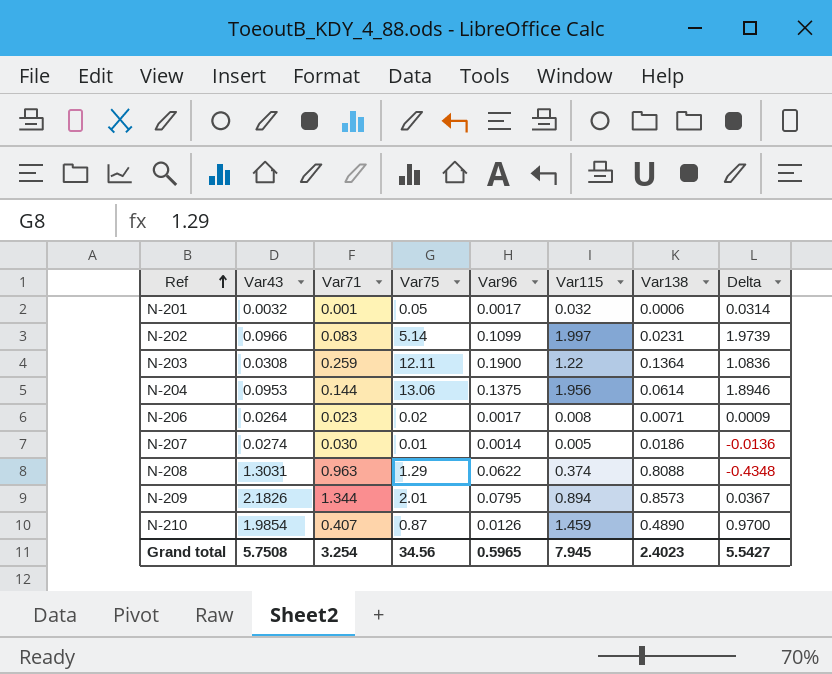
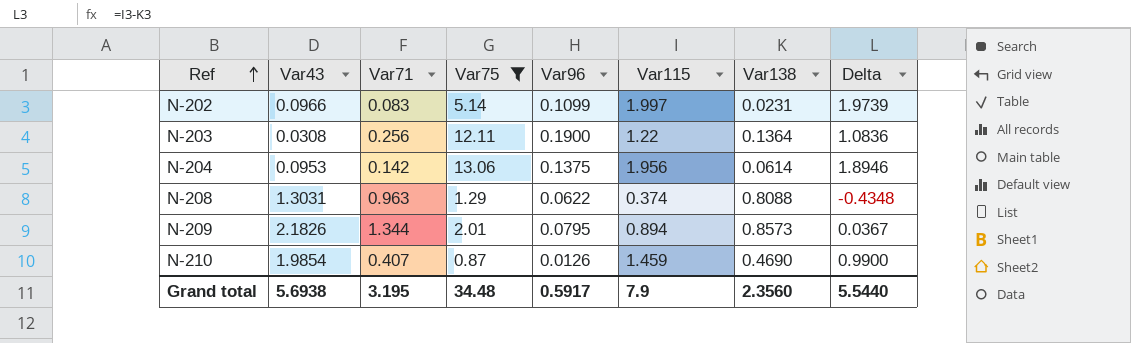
filter: none -> Var75 >= 0.87
N-203 | Var71: 0.259 -> 0.256
N-204 | Var71: 0.144 -> 0.142
N-210 | Var138: 0.4890 -> 0.4690
N-210 | Delta: 0.9700 -> 0.9900
Grand total | Var43: 5.7508 -> 5.6938
Grand total | Var71: 3.254 -> 3.195
Grand total | Var75: 34.56 -> 34.48
Grand total | Var96: 0.5965 -> 0.5917
Grand total | Var115: 7.945 -> 7.9
Grand total | Var138: 2.4023 -> 2.3560
Grand total | Delta: 5.5427 -> 5.5440

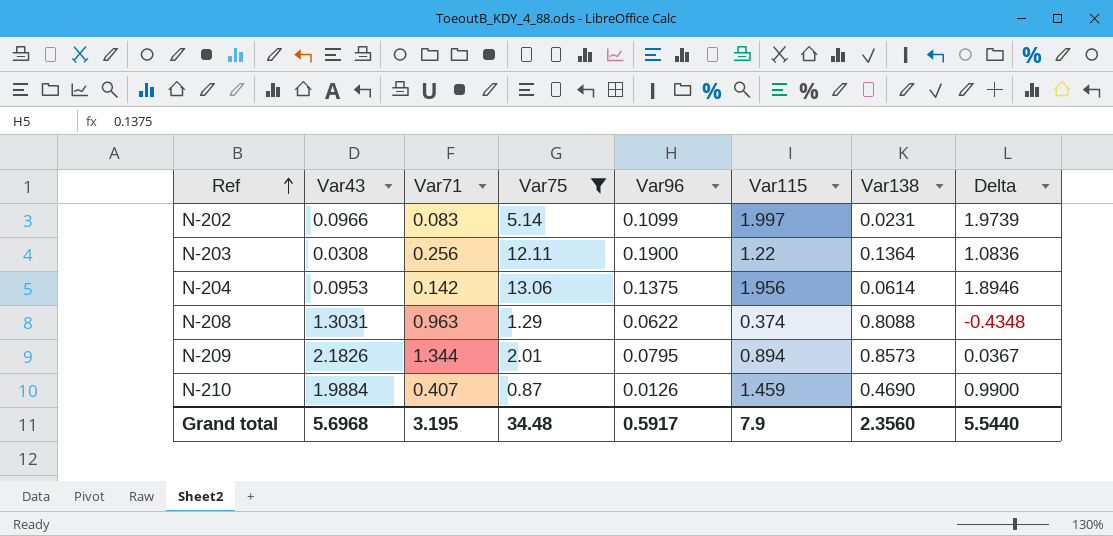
N-210 | Var43: 1.9854 -> 1.9884
Grand total | Var43: 5.6938 -> 5.6968

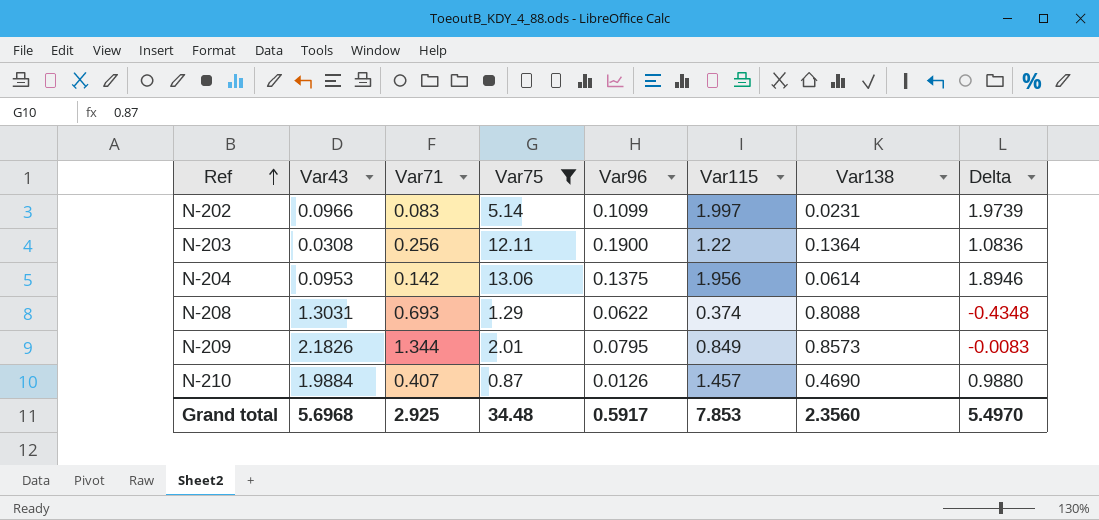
N-208 | Var71: 0.963 -> 0.693
N-209 | Var115: 0.894 -> 0.849
N-209 | Delta: 0.0367 -> -0.0083
N-210 | Var115: 1.459 -> 1.457
N-210 | Delta: 0.9900 -> 0.9880
Grand total | Var71: 3.195 -> 2.925
Grand total | Var115: 7.9 -> 7.853
Grand total | Delta: 5.5440 -> 5.4970

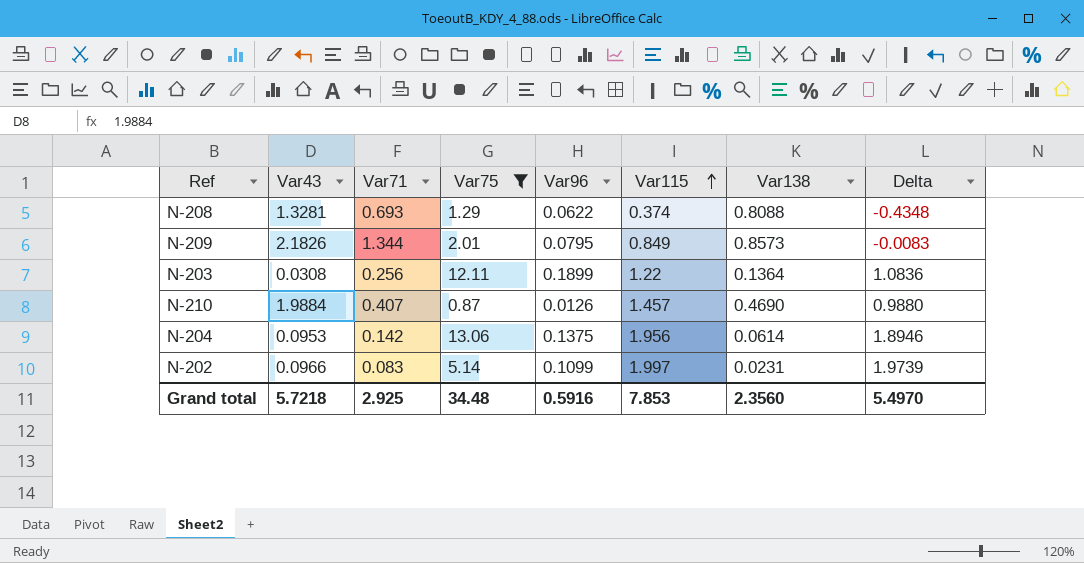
row order: Ref ascending -> Var115 ascending
N-208 | Var43: 1.3031 -> 1.3281
N-203 | Var96: 0.1900 -> 0.1899
Grand total | Var43: 5.6968 -> 5.7218
Grand total | Var96: 0.5917 -> 0.5916

